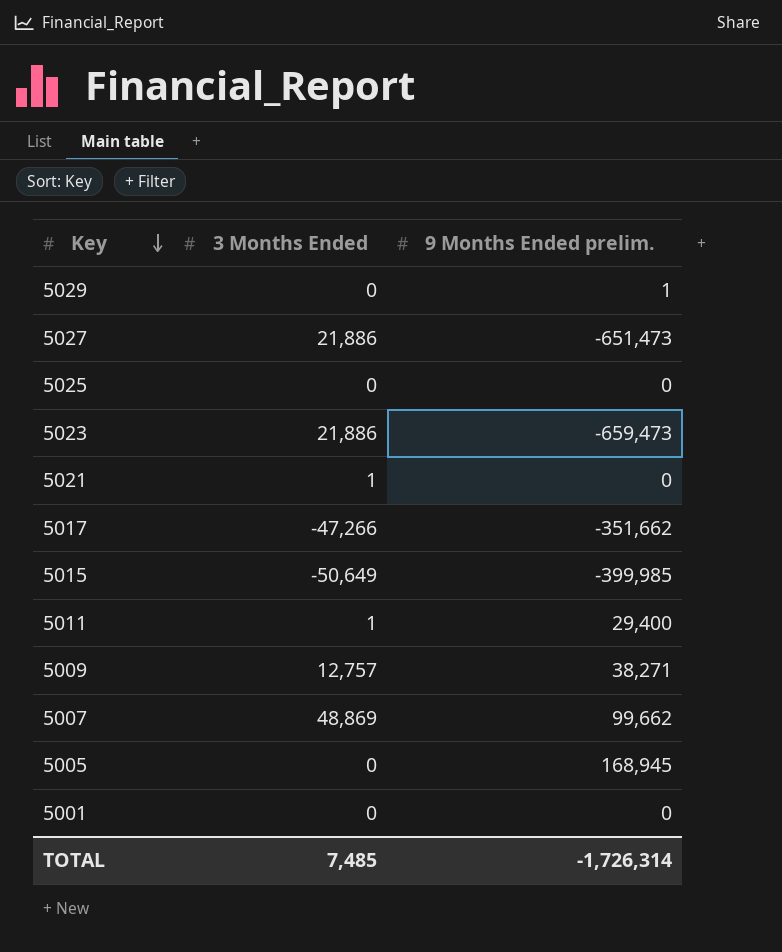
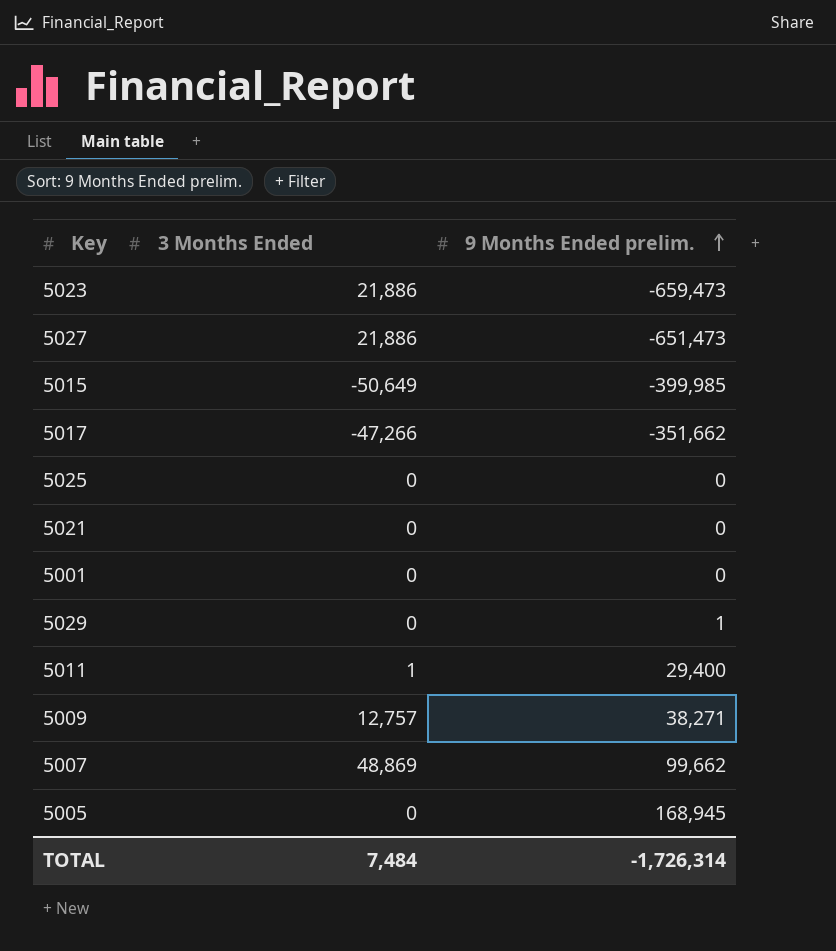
row order: Key descending -> 9 Months Ended prelim. ascending
5021 | 3 Months Ended: 1 -> 0
TOTAL | 3 Months Ended: 7,485 -> 7,484

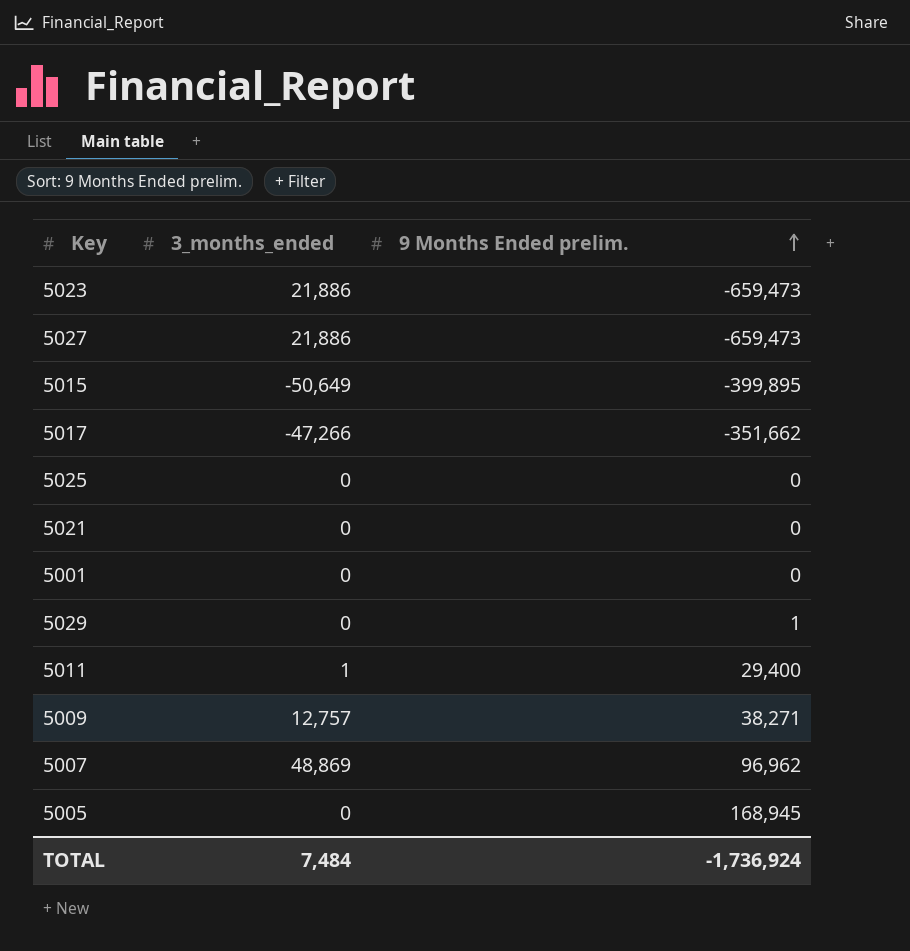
column name: 3 Months Ended -> 3_months_ended
5027 | 9 Months Ended prelim.: -651,473 -> -659,473
5015 | 9 Months Ended prelim.: -399,985 -> -399,895
5007 | 9 Months Ended prelim.: 99,662 -> 96,962
TOTAL | 9 Months Ended prelim.: -1,726,314 -> -1,736,924

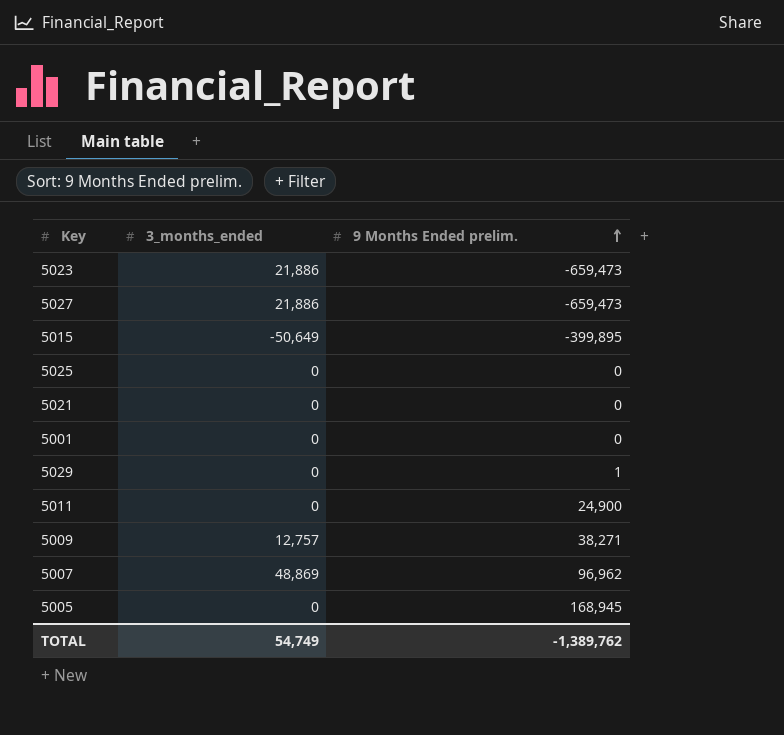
row 5017: -47,266 | -351,662 -> none
5011 | 3_months_ended: 1 -> 0
5011 | 9 Months Ended prelim.: 29,400 -> 24,900
TOTAL | 3_months_ended: 7,484 -> 54,749
TOTAL | 9 Months Ended prelim.: -1,736,924 -> -1,389,762

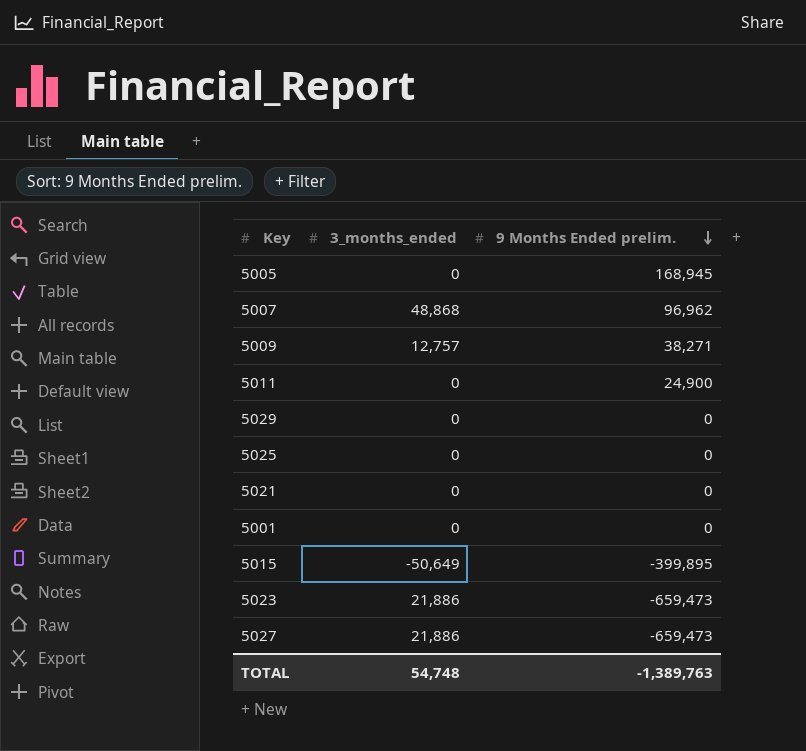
row order: 9 Months Ended prelim. ascending -> 9 Months Ended prelim. descending
5007 | 3_months_ended: 48,869 -> 48,868
5029 | 9 Months Ended prelim.: 1 -> 0
TOTAL | 3_months_ended: 54,749 -> 54,748
TOTAL | 9 Months Ended prelim.: -1,389,762 -> -1,389,763

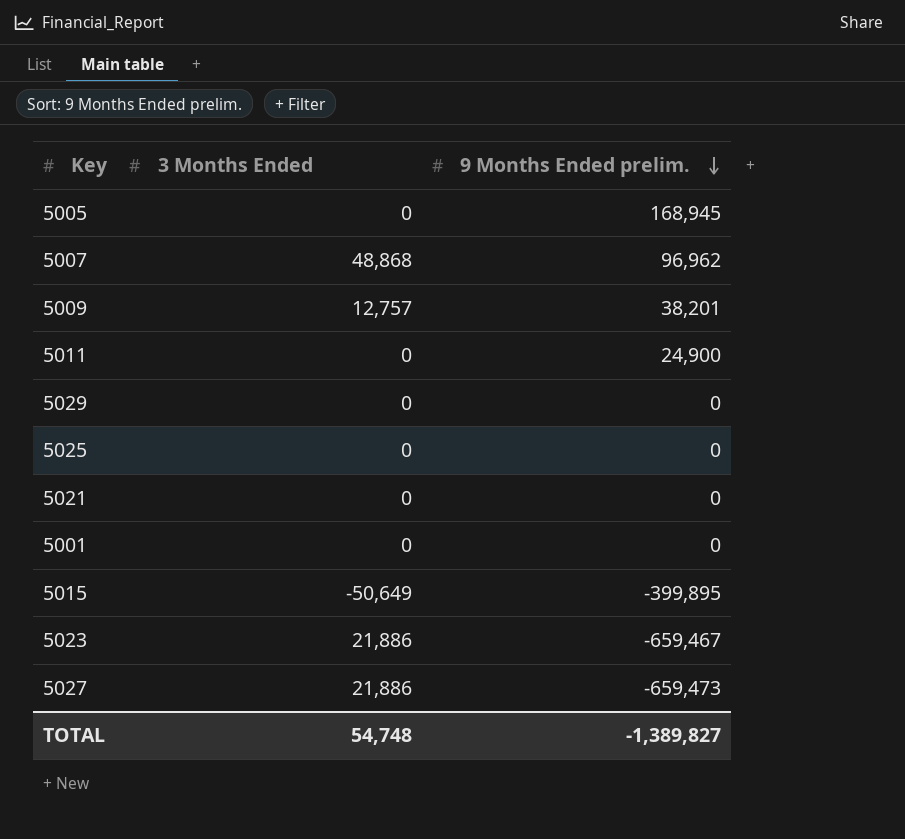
column name: 3_months_ended -> 3 Months Ended
5009 | 9 Months Ended prelim.: 38,271 -> 38,201
5023 | 9 Months Ended prelim.: -659,473 -> -659,467
TOTAL | 9 Months Ended prelim.: -1,389,763 -> -1,389,827

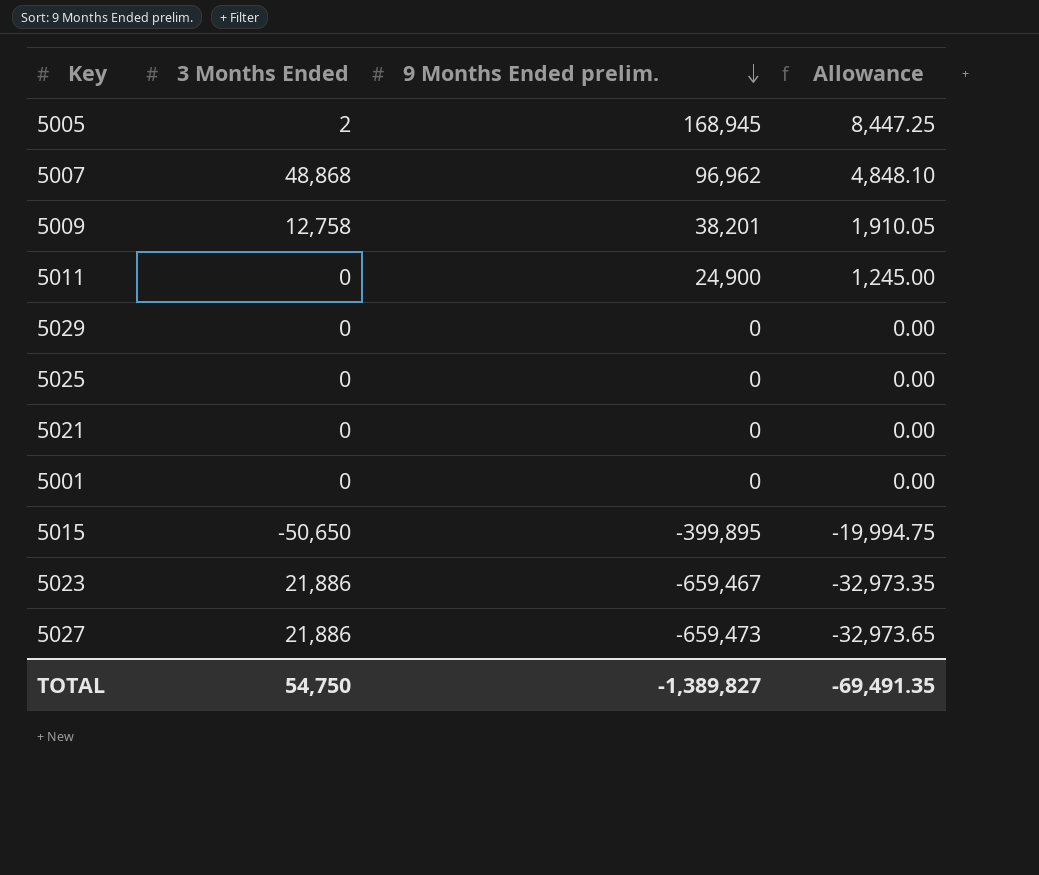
column Allowance | formula: none -> [9 Months Ended prelim.] * 0.05
5005 | 3 Months Ended: 0 -> 2
5009 | 3 Months Ended: 12,757 -> 12,758
5015 | 3 Months Ended: -50,649 -> -50,650
TOTAL | 3 Months Ended: 54,748 -> 54,750

